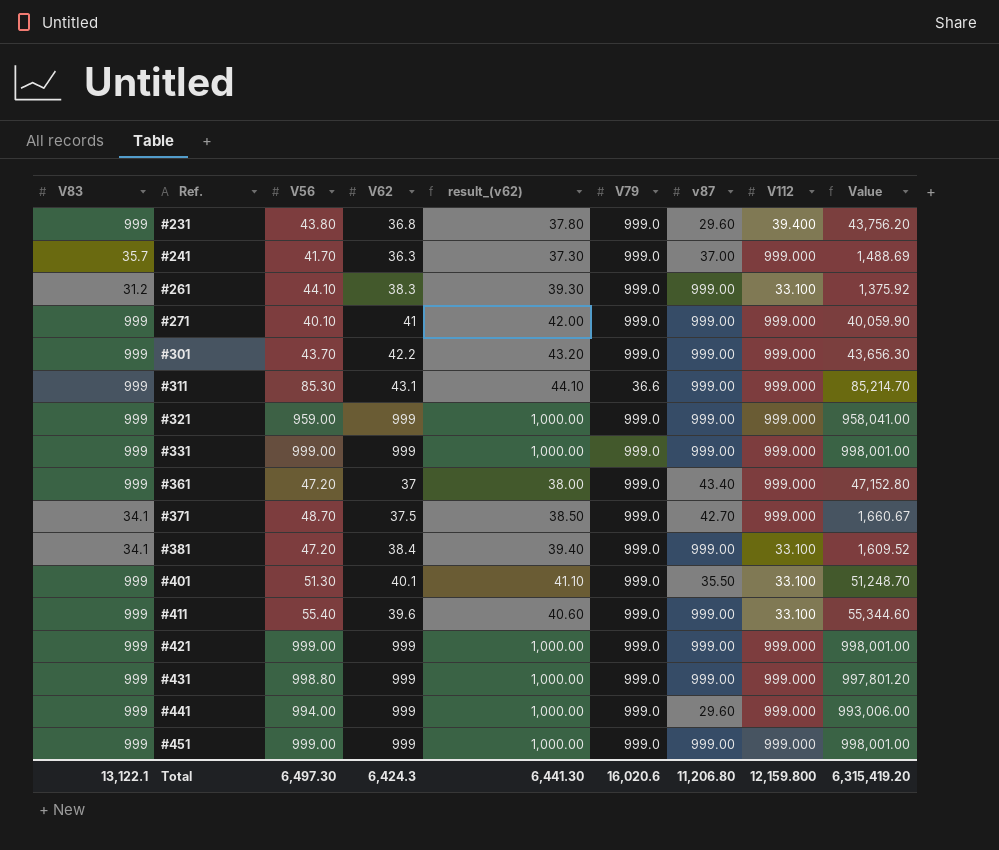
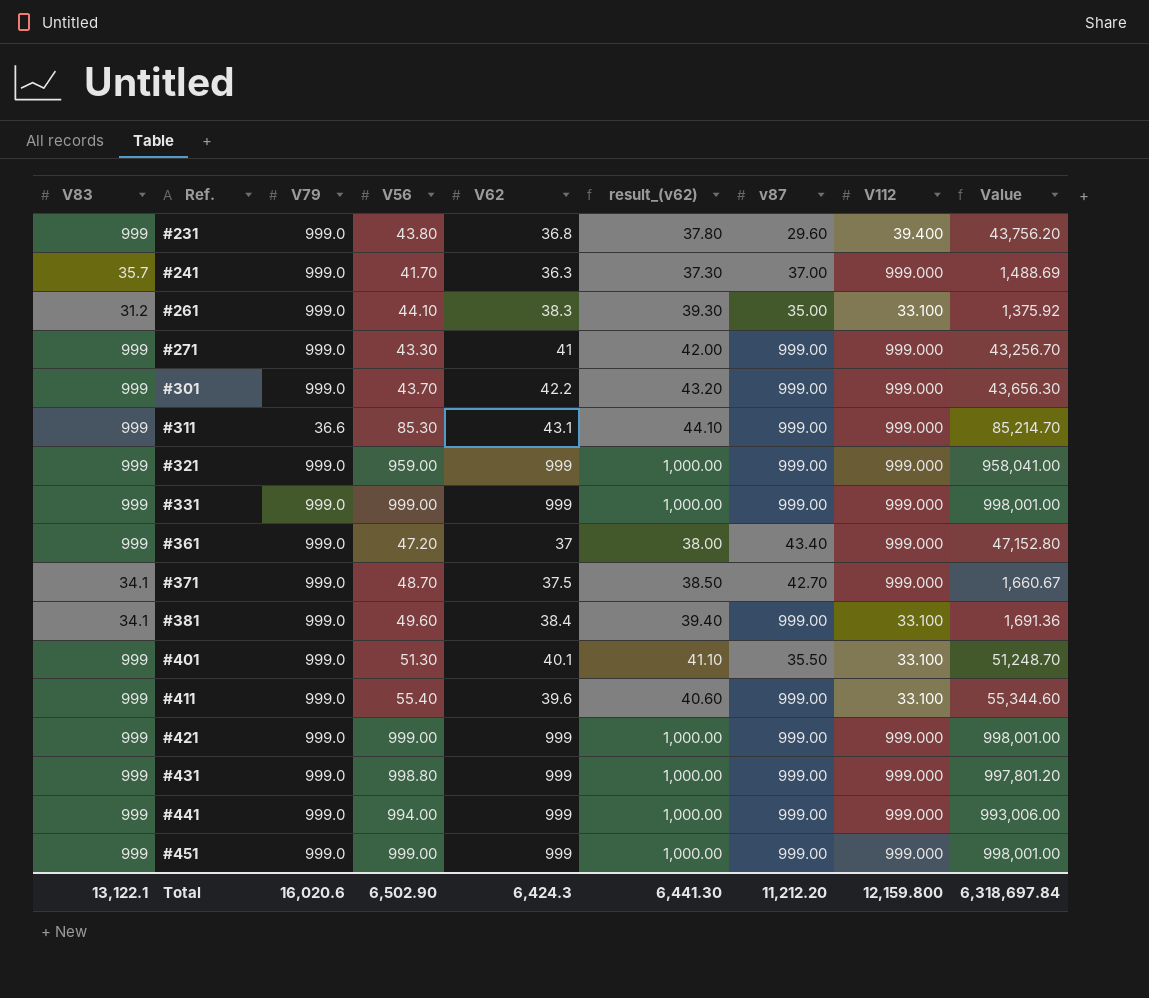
column V79 | position: 6 -> 3
#261 | v87: 999.00 -> 35.00
#271 | V56: 40.10 -> 43.30
#271 | Value: 40,059.90 -> 43,256.70
#381 | V56: 47.20 -> 49.60
#381 | Value: 1,609.52 -> 1,691.36
#441 | v87: 29.60 -> 999.00
Total | V56: 6,497.30 -> 6,502.90
Total | v87: 11,206.80 -> 11,212.20
Total | Value: 6,315,419.20 -> 6,318,697.84

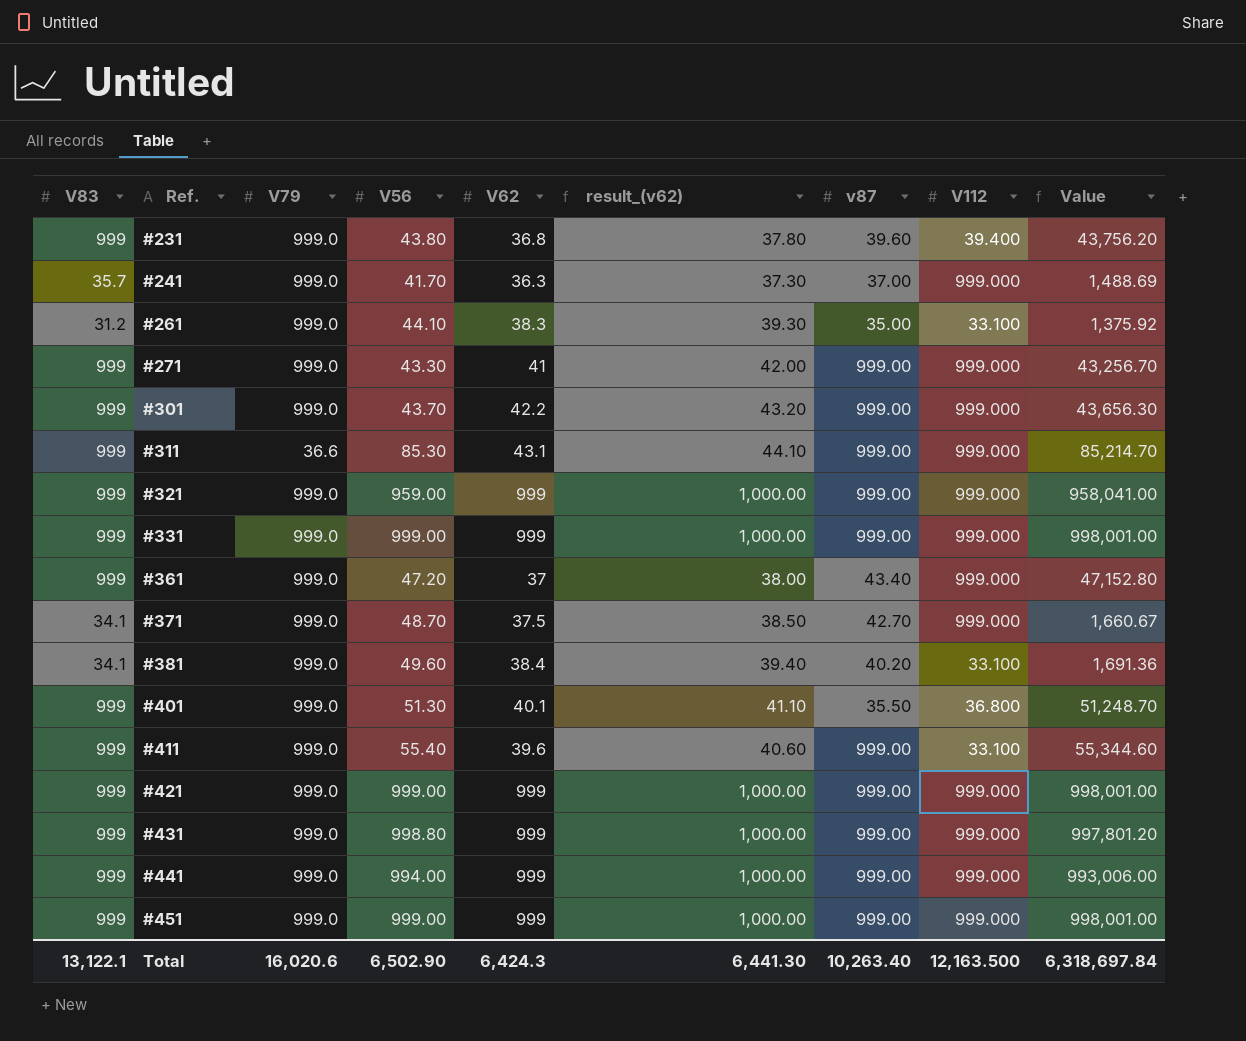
#231 | v87: 29.60 -> 39.60
#381 | v87: 999.00 -> 40.20
#401 | V112: 33.100 -> 36.800
Total | v87: 11,212.20 -> 10,263.40
Total | V112: 12,159.800 -> 12,163.500

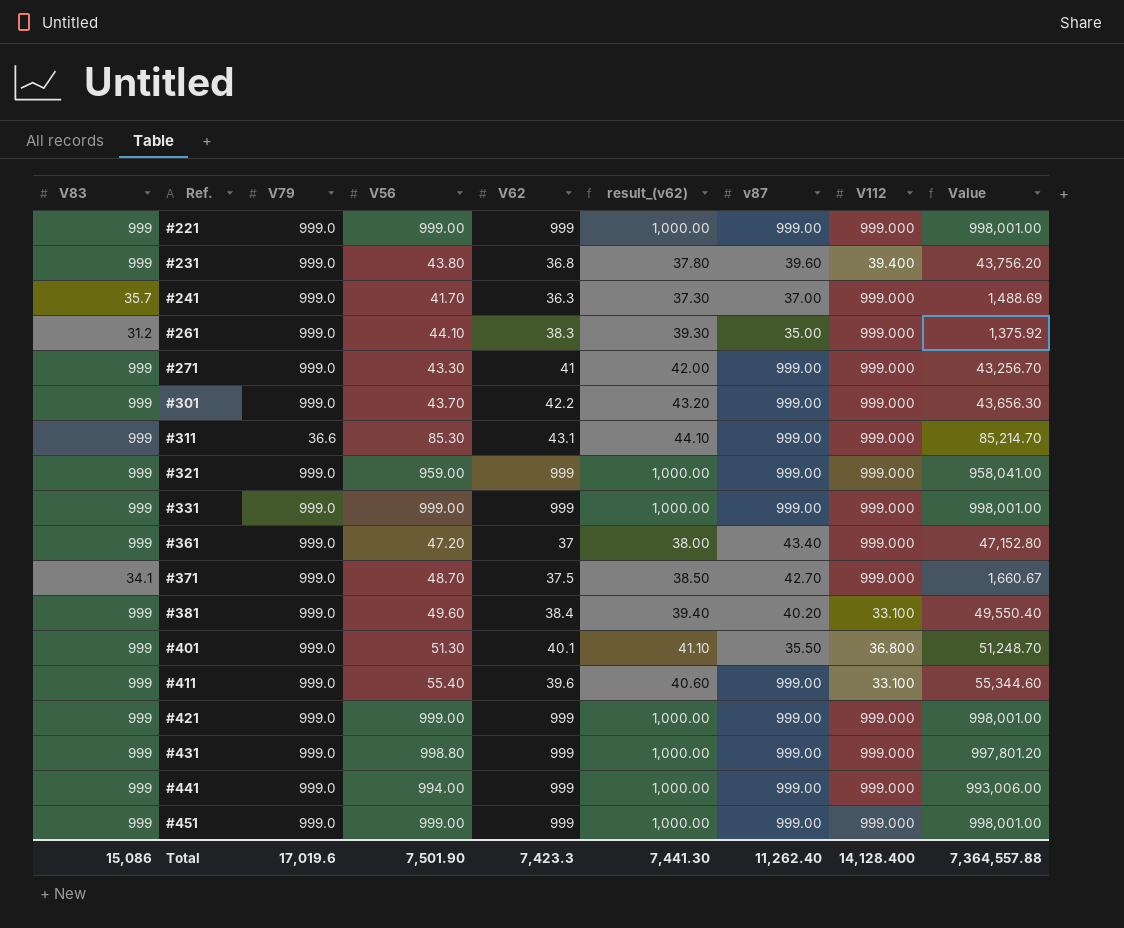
row #221: none -> 999 | 999.0 | 999.00 | 999 | 1,000.00 | 999.00 | 999.000 | 998,001.00
#261 | V112: 33.100 -> 999.000
#381 | V83: 34.1 -> 999
#381 | Value: 1,691.36 -> 49,550.40
Total | V83: 13,122.1 -> 15,086
Total | V79: 16,020.6 -> 17,019.6
Total | V56: 6,502.90 -> 7,501.90
Total | V62: 6,424.3 -> 7,423.3
Total | result_(v62): 6,441.30 -> 7,441.30
Total | v87: 10,263.40 -> 11,262.40
Total | V112: 12,163.500 -> 14,128.400
Total | Value: 6,318,697.84 -> 7,364,557.88

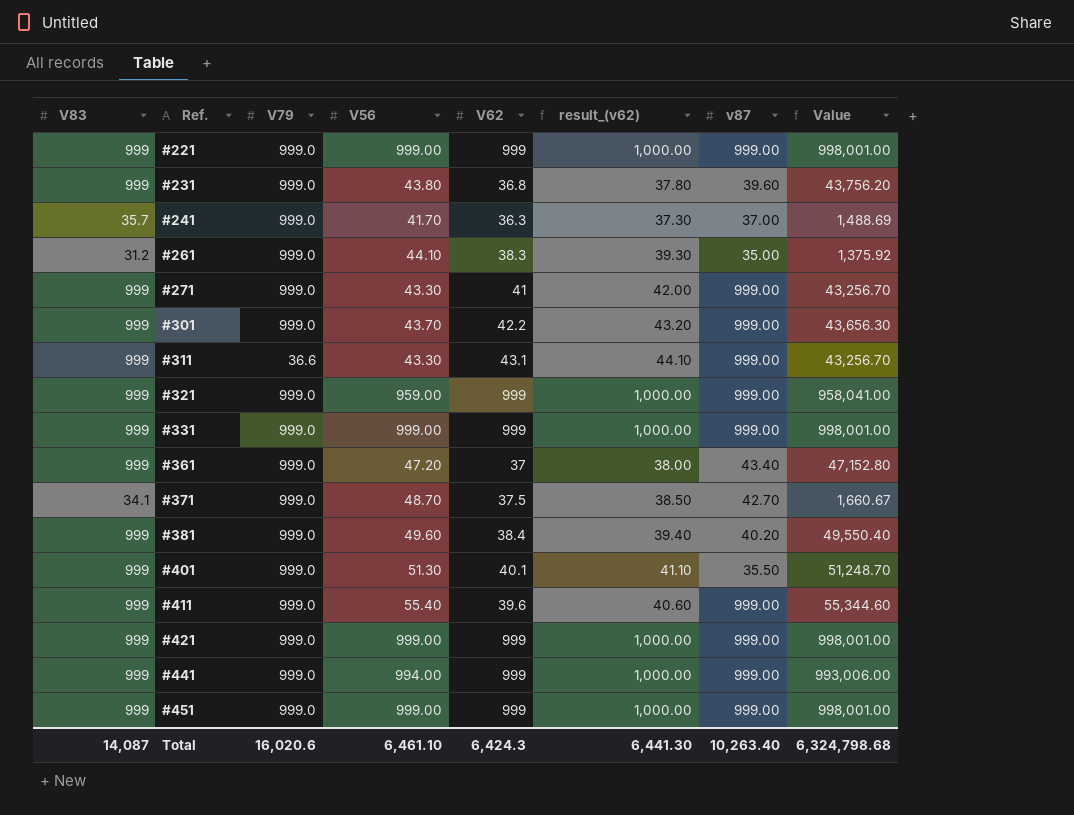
column V112 | position: 8 -> none
row #431: 999 | 999.0 | 998.80 | 999 | 1,000.00 | 999.00 | 999.000 | 997,801.20 -> none
#311 | V56: 85.30 -> 43.30
#311 | Value: 85,214.70 -> 43,256.70
Total | V83: 15,086 -> 14,087
Total | V79: 17,019.6 -> 16,020.6
Total | V56: 7,501.90 -> 6,461.10
Total | V62: 7,423.3 -> 6,424.3
Total | result_(v62): 7,441.30 -> 6,441.30
Total | v87: 11,262.40 -> 10,263.40
Total | Value: 7,364,557.88 -> 6,324,798.68

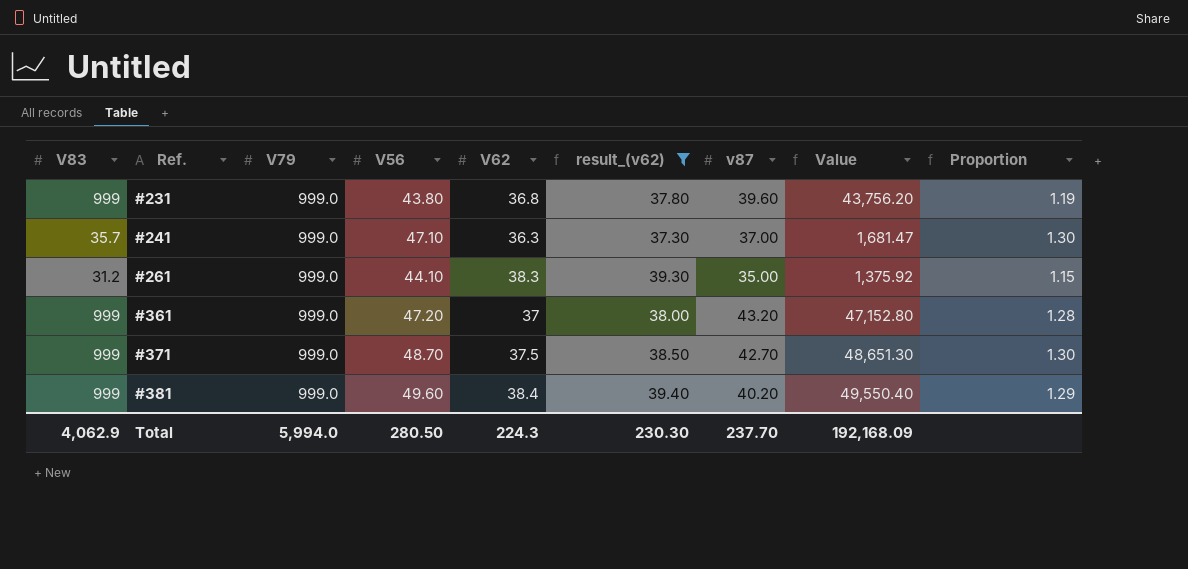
filter: none -> result_(v62) <= 39.40
column Proportion | formula: none -> [V56] / [V62]
#241 | V56: 41.70 -> 47.10
#241 | Value: 1,488.69 -> 1,681.47
#361 | v87: 43.40 -> 43.20
#371 | V83: 34.1 -> 999
#371 | Value: 1,660.67 -> 48,651.30
Total | V83: 14,087 -> 4,062.9
Total | V79: 16,020.6 -> 5,994.0
Total | V56: 6,461.10 -> 280.50
Total | V62: 6,424.3 -> 224.3
Total | result_(v62): 6,441.30 -> 230.30
Total | v87: 10,263.40 -> 237.70
Total | Value: 6,324,798.68 -> 192,168.09

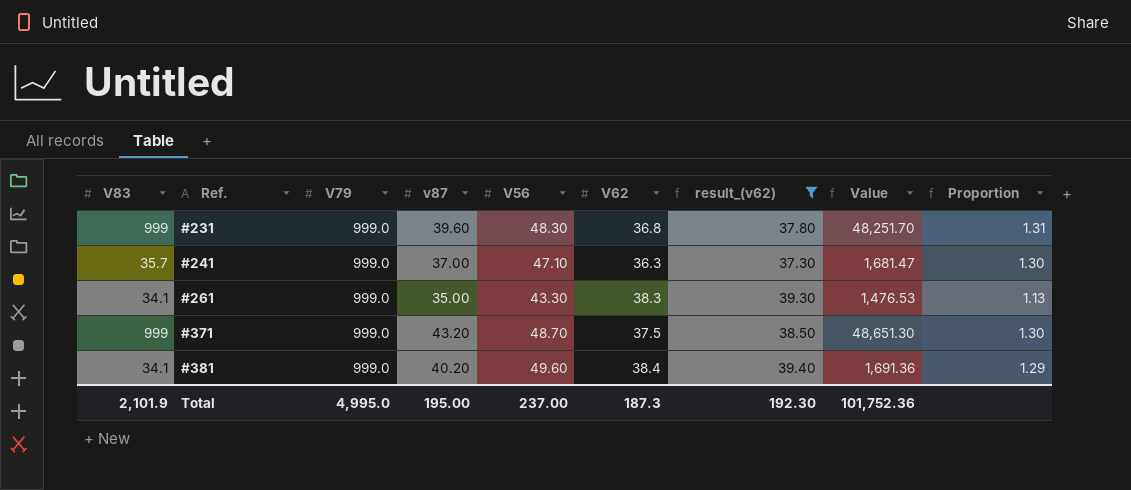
column v87 | position: 7 -> 4
row #361: 999 | 999.0 | 47.20 | 37 | 38.00 | 43.20 | 47,152.80 | 1.28 -> none
#231 | V56: 43.80 -> 48.30
#231 | Value: 43,756.20 -> 48,251.70
#231 | Proportion: 1.19 -> 1.31
#261 | V83: 31.2 -> 34.1
#261 | V56: 44.10 -> 43.30
#261 | Value: 1,375.92 -> 1,476.53
#261 | Proportion: 1.15 -> 1.13
#371 | v87: 42.70 -> 43.20
#381 | V83: 999 -> 34.1
#381 | Value: 49,550.40 -> 1,691.36
Total | V83: 4,062.9 -> 2,101.9
Total | V79: 5,994.0 -> 4,995.0
Total | v87: 237.70 -> 195.00
Total | V56: 280.50 -> 237.00
Total | V62: 224.3 -> 187.3
Total | result_(v62): 230.30 -> 192.30
Total | Value: 192,168.09 -> 101,752.36

